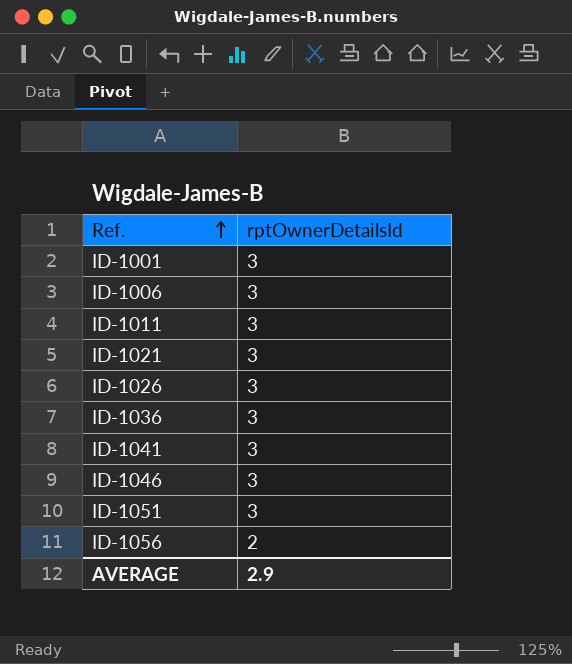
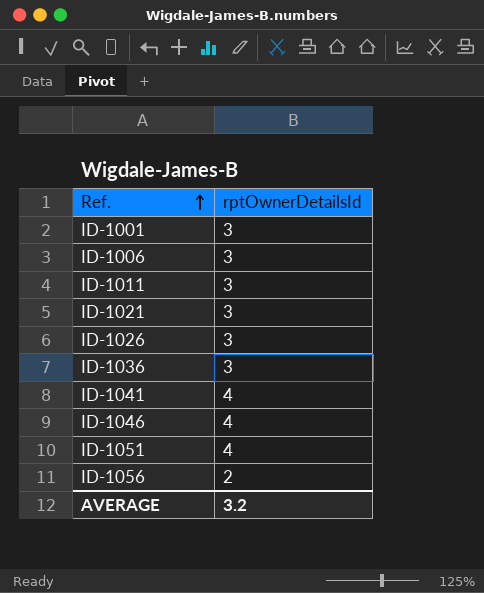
ID-1041 | rptOwnerDetailsId: 3 -> 4
ID-1046 | rptOwnerDetailsId: 3 -> 4
ID-1051 | rptOwnerDetailsId: 3 -> 4
AVERAGE | rptOwnerDetailsId: 2.9 -> 3.2

